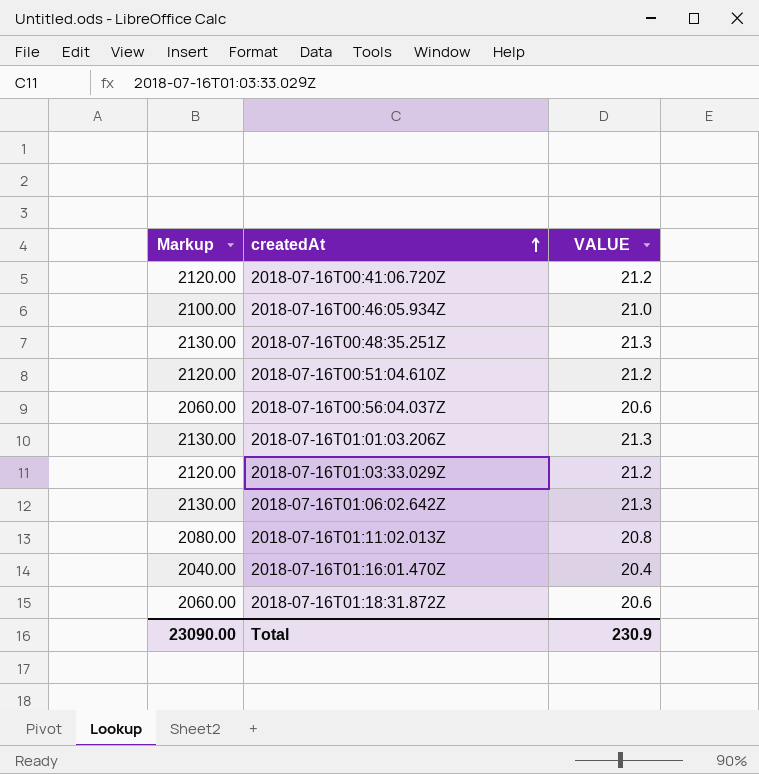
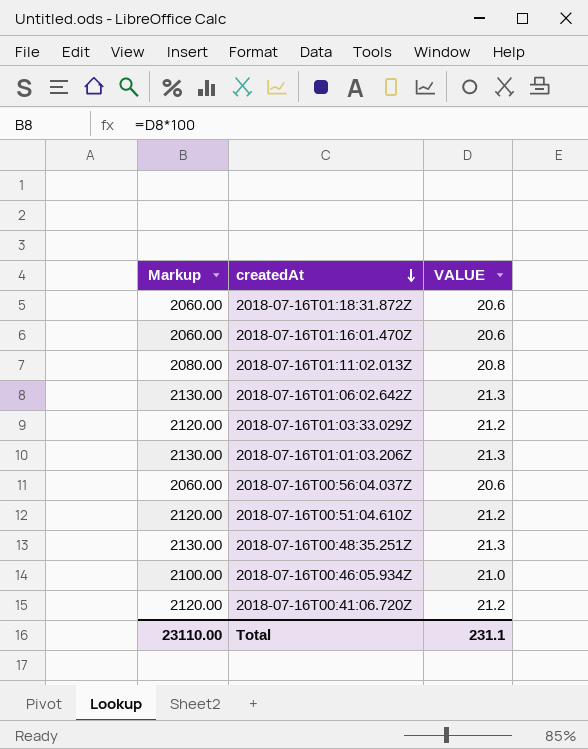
row order: createdAt ascending -> createdAt descending
2018-07-16T01:16:01.470Z | Markup: 2040.00 -> 2060.00
2018-07-16T01:16:01.470Z | VALUE: 20.4 -> 20.6
Total | Markup: 23090.00 -> 23110.00
Total | VALUE: 230.9 -> 231.1

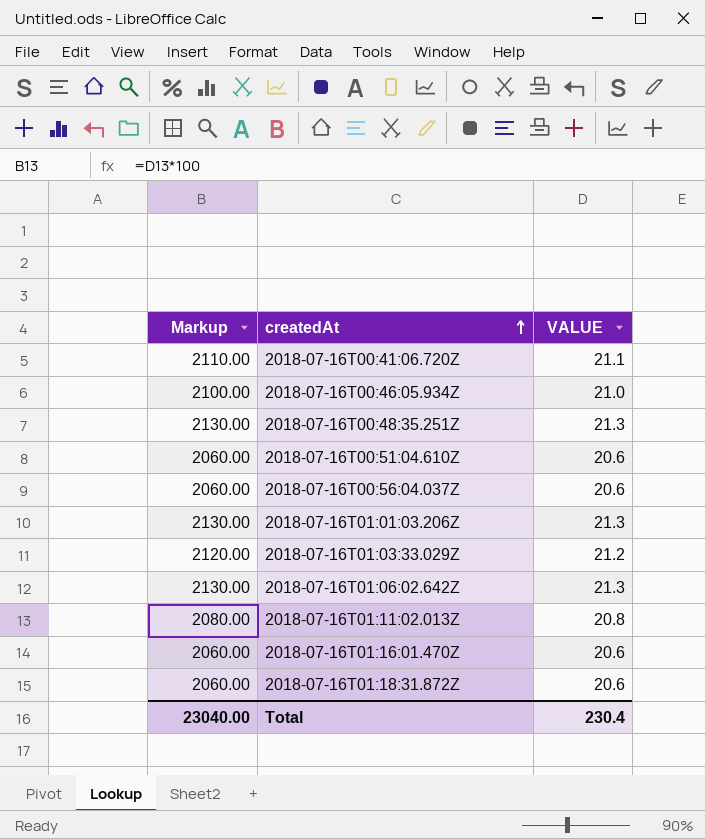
row order: createdAt descending -> createdAt ascending
2018-07-16T00:41:06.720Z | Markup: 2120.00 -> 2110.00
2018-07-16T00:41:06.720Z | VALUE: 21.2 -> 21.1
2018-07-16T00:51:04.610Z | Markup: 2120.00 -> 2060.00
2018-07-16T00:51:04.610Z | VALUE: 21.2 -> 20.6
Total | Markup: 23110.00 -> 23040.00
Total | VALUE: 231.1 -> 230.4

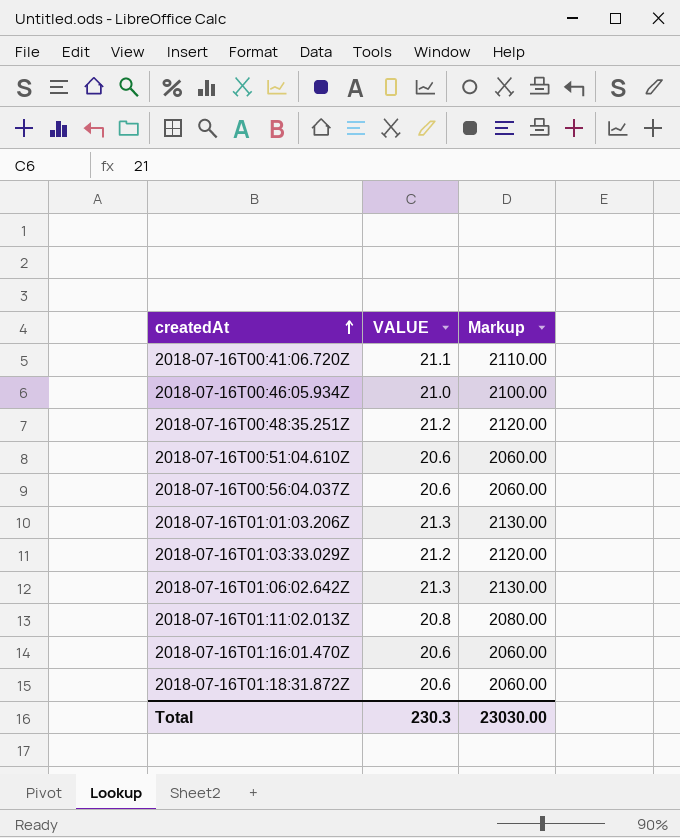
column Markup | position: 1 -> 3
2018-07-16T00:48:35.251Z | VALUE: 21.3 -> 21.2
2018-07-16T00:48:35.251Z | Markup: 2130.00 -> 2120.00
Total | VALUE: 230.4 -> 230.3
Total | Markup: 23040.00 -> 23030.00

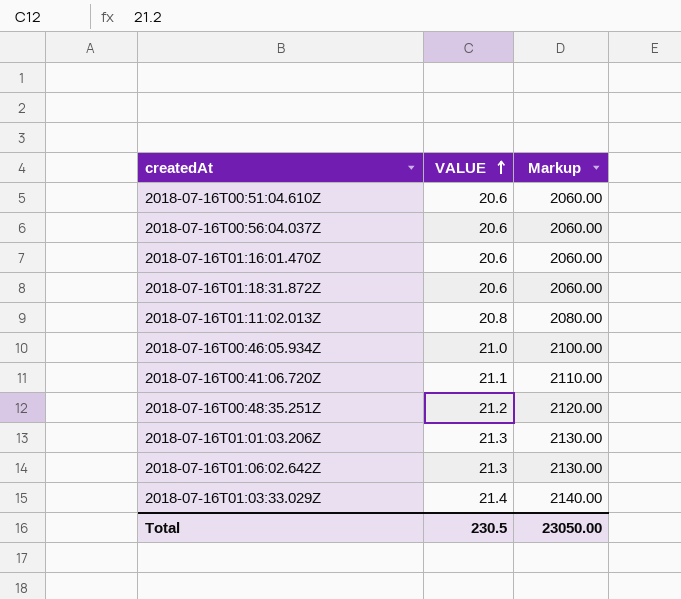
row order: createdAt ascending -> VALUE ascending
2018-07-16T01:03:33.029Z | VALUE: 21.2 -> 21.4
2018-07-16T01:03:33.029Z | Markup: 2120.00 -> 2140.00
Total | VALUE: 230.3 -> 230.5
Total | Markup: 23030.00 -> 23050.00

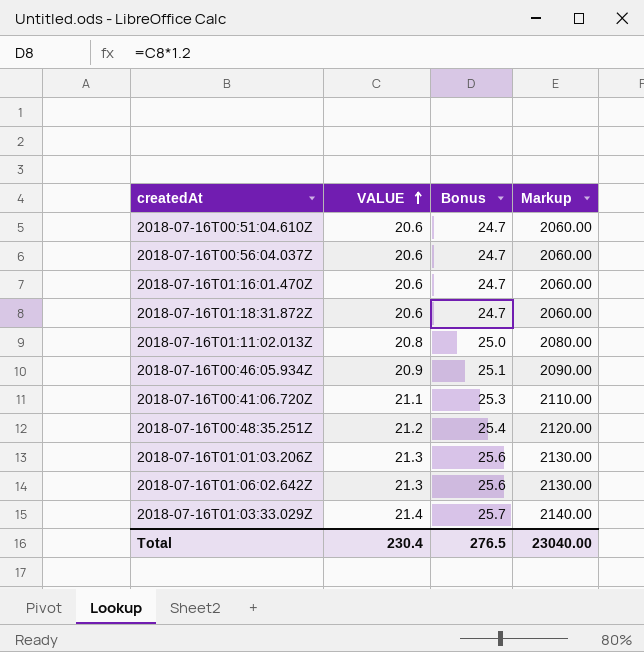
column Bonus | formula: none -> [VALUE] * 1.2
2018-07-16T00:46:05.934Z | VALUE: 21.0 -> 20.9
2018-07-16T00:46:05.934Z | Markup: 2100.00 -> 2090.00
Total | VALUE: 230.5 -> 230.4
Total | Markup: 23050.00 -> 23040.00

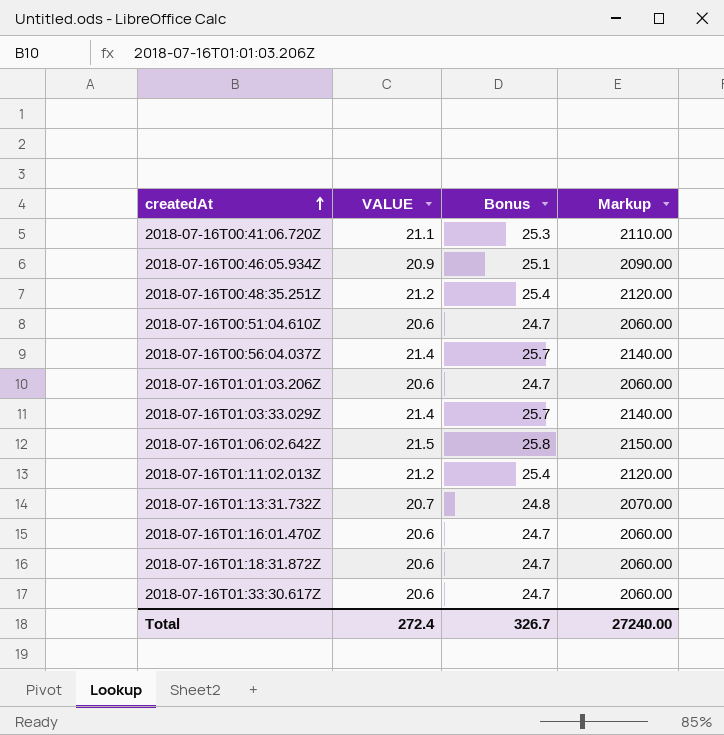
row order: VALUE ascending -> createdAt ascending
2018-07-16T00:56:04.037Z | VALUE: 20.6 -> 21.4
2018-07-16T00:56:04.037Z | Bonus: 24.7 -> 25.7
2018-07-16T00:56:04.037Z | Markup: 2060.00 -> 2140.00
2018-07-16T01:01:03.206Z | VALUE: 21.3 -> 20.6
2018-07-16T01:01:03.206Z | Bonus: 25.6 -> 24.7
2018-07-16T01:01:03.206Z | Markup: 2130.00 -> 2060.00
2018-07-16T01:06:02.642Z | VALUE: 21.3 -> 21.5
2018-07-16T01:06:02.642Z | Bonus: 25.6 -> 25.8
2018-07-16T01:06:02.642Z | Markup: 2130.00 -> 2150.00
2018-07-16T01:11:02.013Z | VALUE: 20.8 -> 21.2
2018-07-16T01:11:02.013Z | Bonus: 25.0 -> 25.4
2018-07-16T01:11:02.013Z | Markup: 2080.00 -> 2120.00
row 2018-07-16T01:13:31.732Z: none -> 20.7 | 24.8 | 2070.00
row 2018-07-16T01:33:30.617Z: none -> 20.6 | 24.7 | 2060.00
Total | VALUE: 230.4 -> 272.4
Total | Bonus: 276.5 -> 326.7
Total | Markup: 23040.00 -> 27240.00

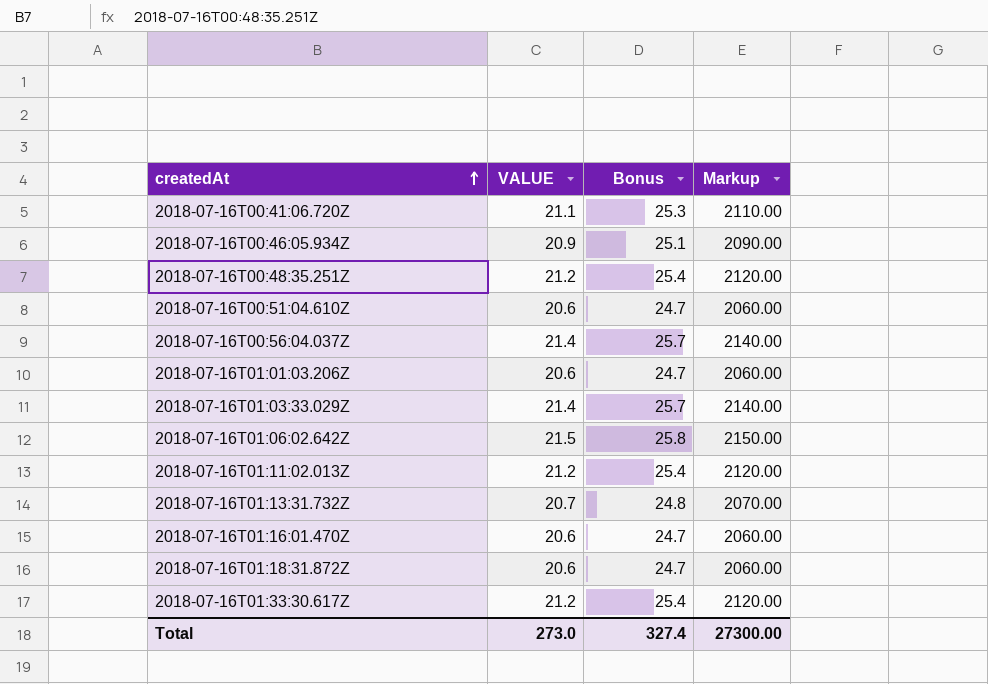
2018-07-16T01:33:30.617Z | VALUE: 20.6 -> 21.2
2018-07-16T01:33:30.617Z | Bonus: 24.7 -> 25.4
2018-07-16T01:33:30.617Z | Markup: 2060.00 -> 2120.00
Total | VALUE: 272.4 -> 273.0
Total | Bonus: 326.7 -> 327.4
Total | Markup: 27240.00 -> 27300.00

